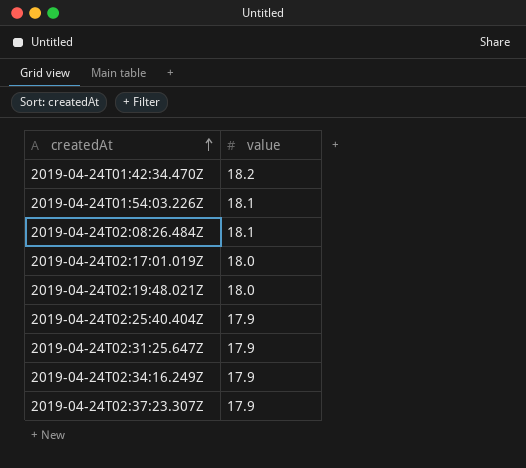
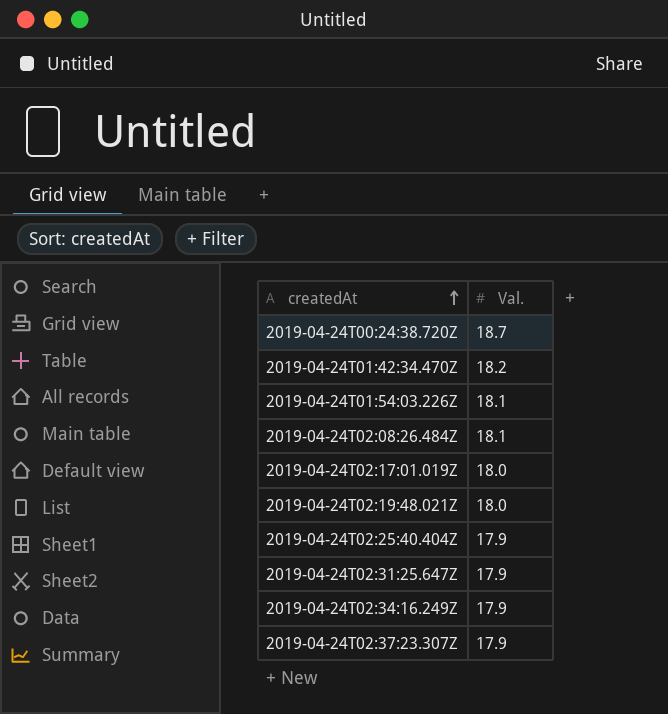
column name: value -> Val.
row 2019-04-24T00:24:38.720Z: none -> 18.7

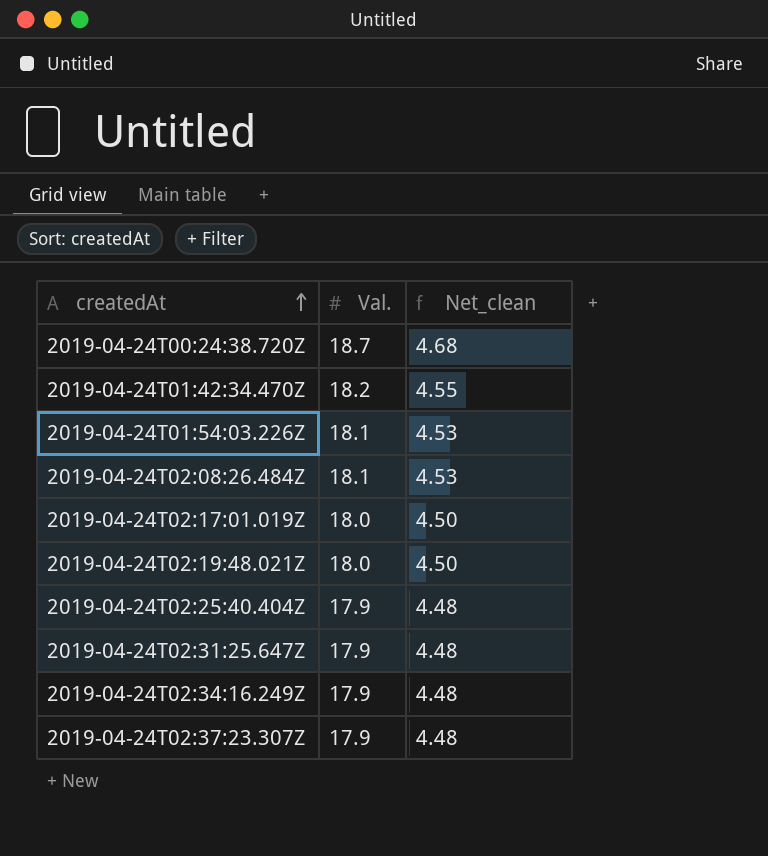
column Net_clean | formula: none -> [Val.] * 0.25

